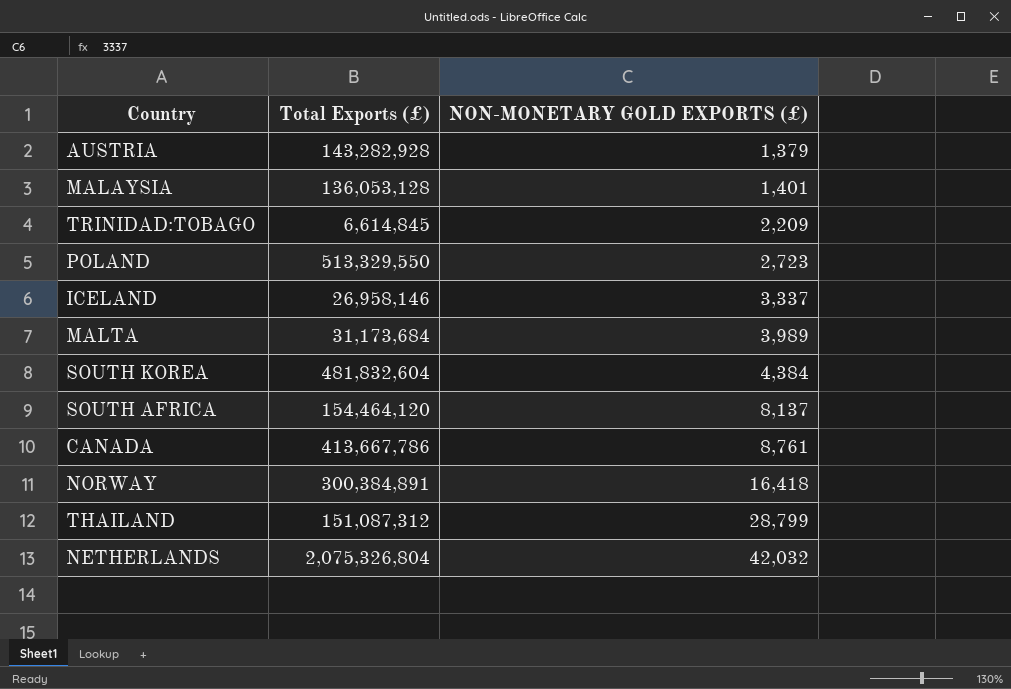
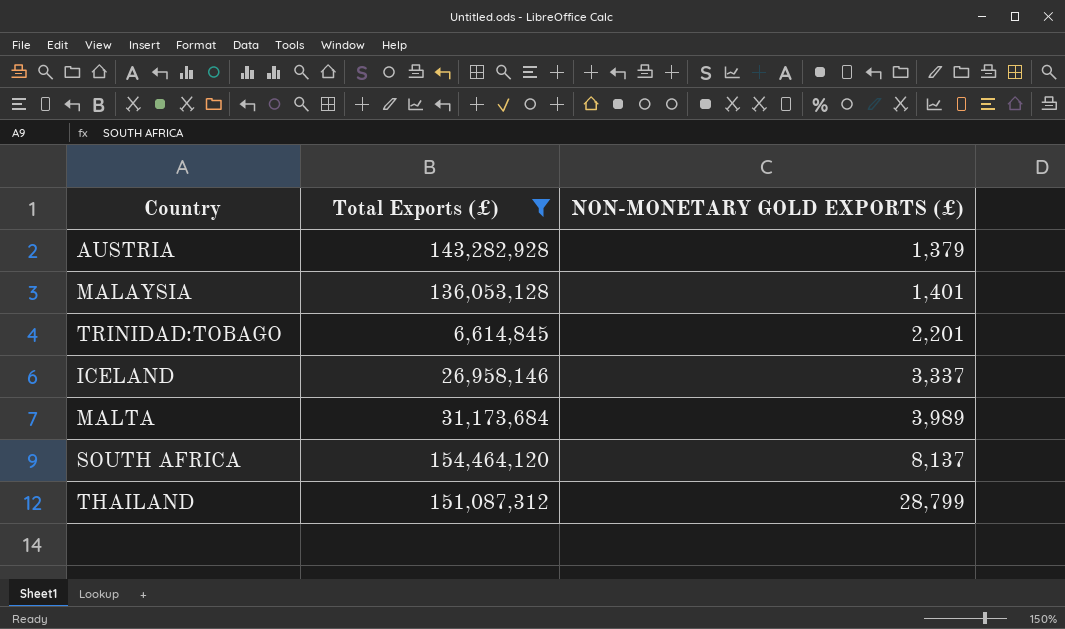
filter: none -> Total Exports (£) <= 154,464,120
TRINIDAD:TOBAGO | NON-MONETARY GOLD EXPORTS (£): 2,209 -> 2,201

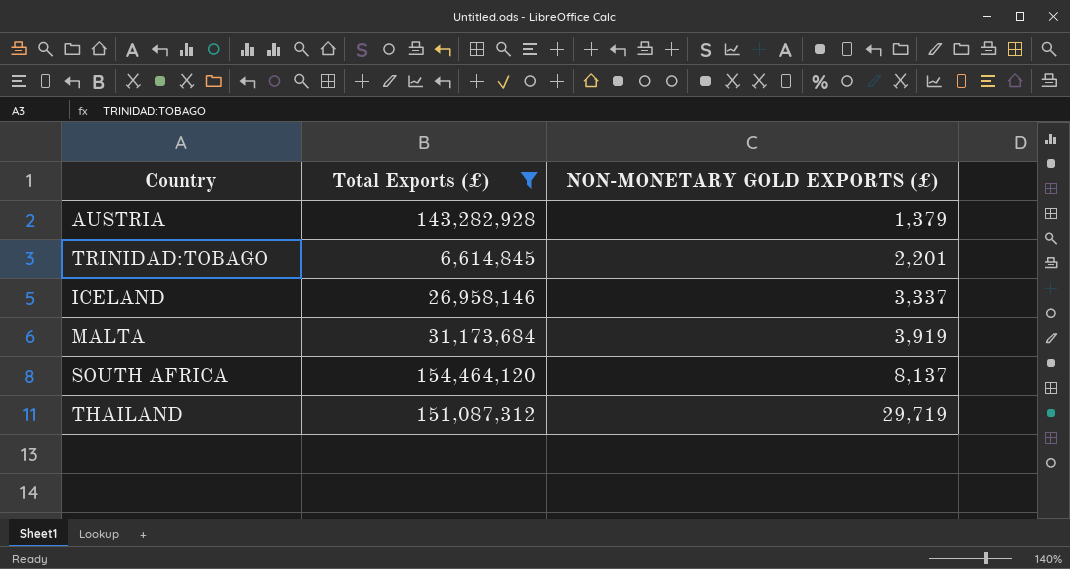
row MALAYSIA: 136,053,128 | 1,401 -> none
MALTA | NON-MONETARY GOLD EXPORTS (£): 3,989 -> 3,919
THAILAND | NON-MONETARY GOLD EXPORTS (£): 28,799 -> 29,719

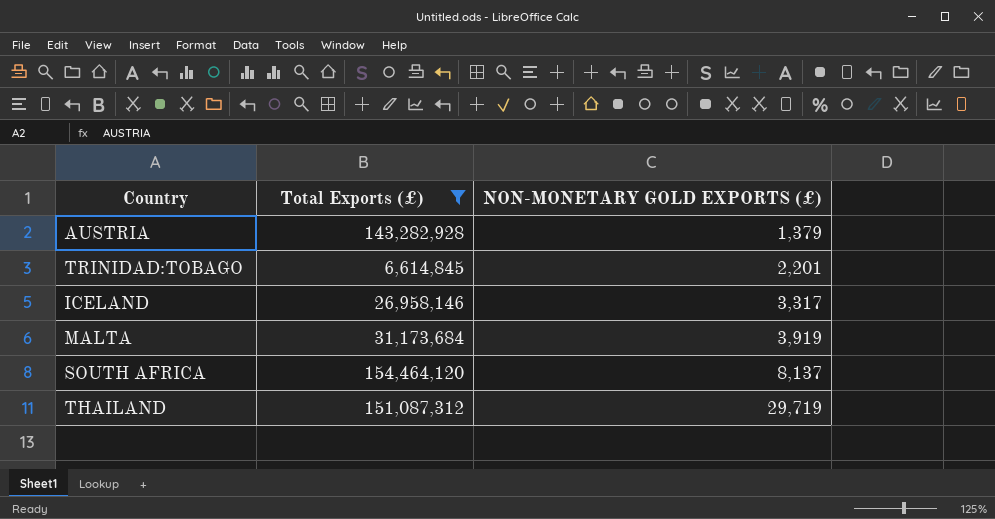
ICELAND | NON-MONETARY GOLD EXPORTS (£): 3,337 -> 3,317

